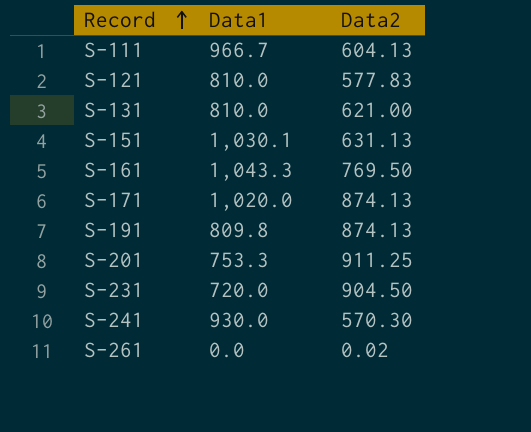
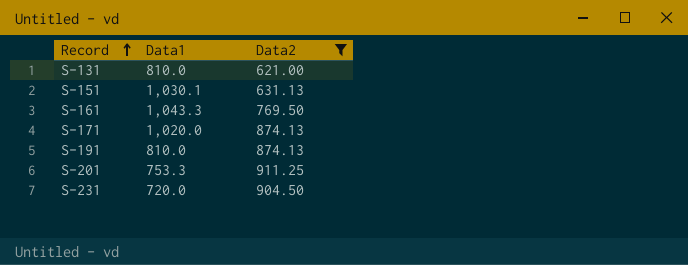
filter: none -> Data2 >= 621.00
S-191 | Data1: 809.8 -> 810.0

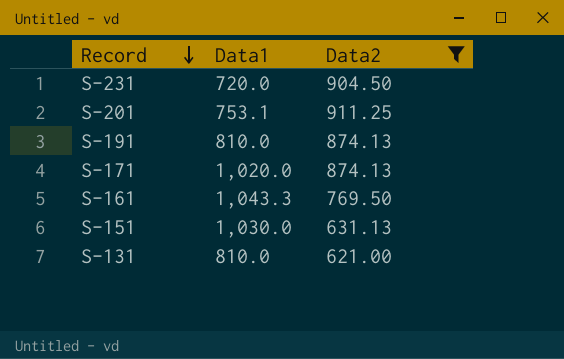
row order: Record ascending -> Record descending
S-201 | Data1: 753.3 -> 753.1
S-151 | Data1: 1,030.1 -> 1,030.0

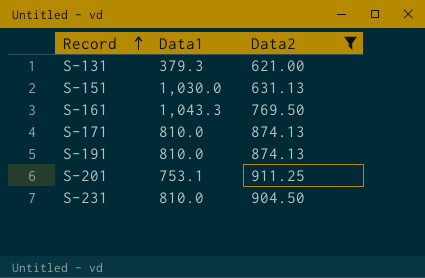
row order: Record descending -> Record ascending
S-131 | Data1: 810.0 -> 379.3
S-171 | Data1: 1,020.0 -> 810.0
S-231 | Data1: 720.0 -> 810.0

